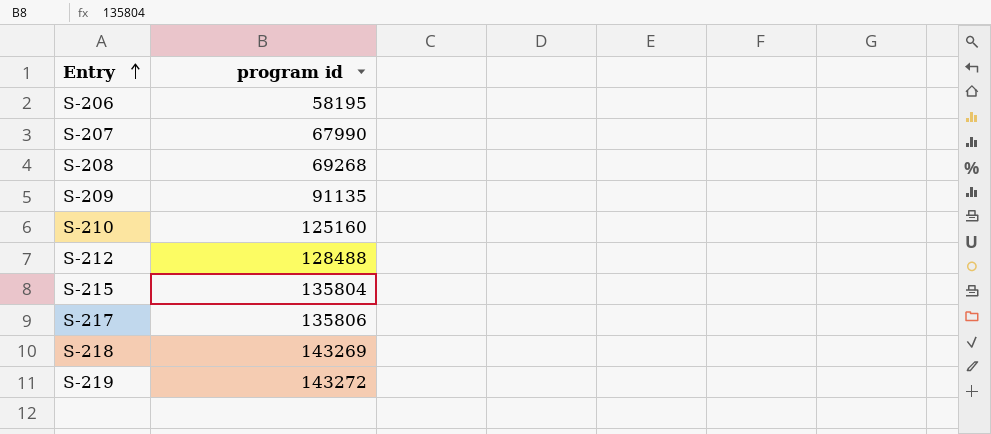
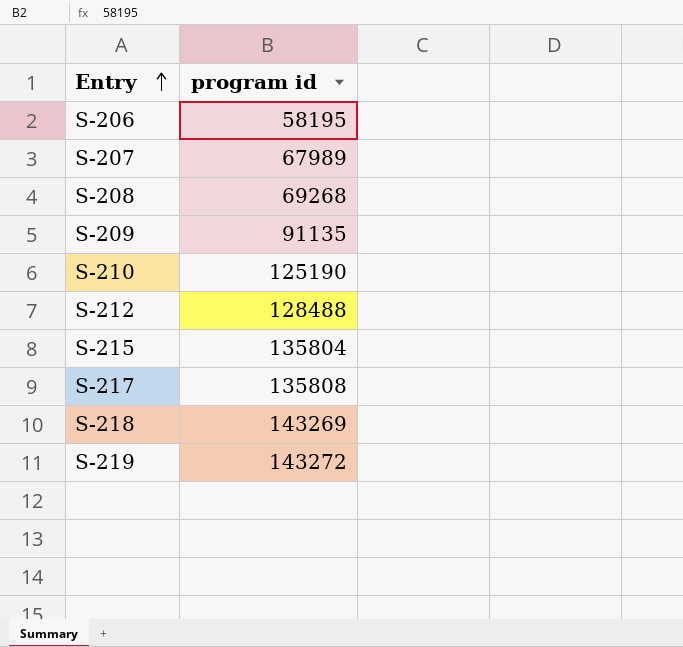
S-207 | program id: 67990 -> 67989
S-210 | program id: 125160 -> 125190
S-217 | program id: 135806 -> 135808

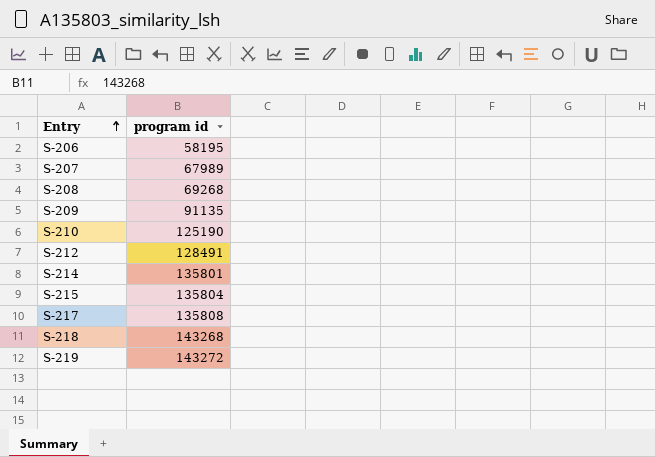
S-212 | program id: 128488 -> 128491
row S-214: none -> 135801
S-218 | program id: 143269 -> 143268

